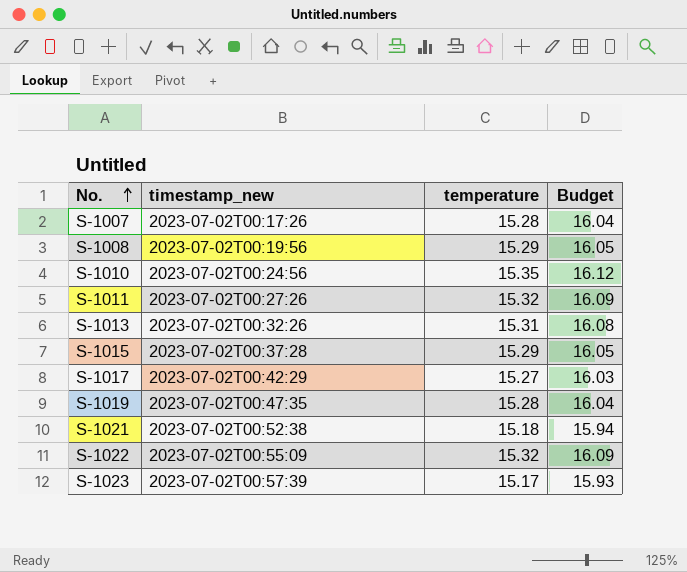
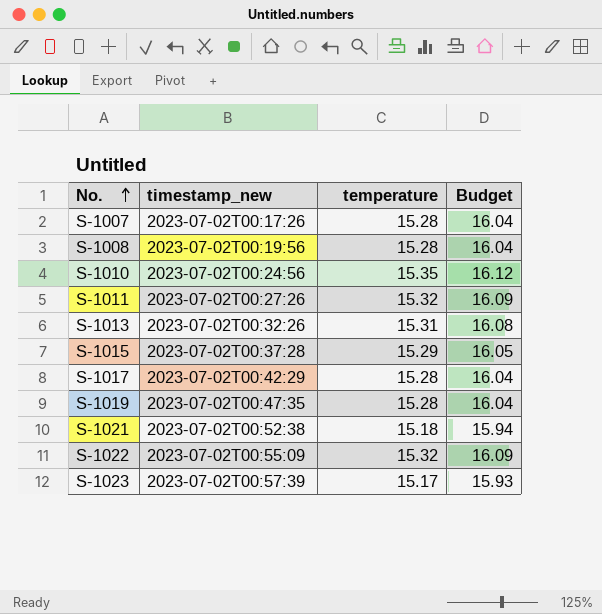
S-1008 | temperature: 15.29 -> 15.28
S-1008 | Budget: 16.05 -> 16.04
S-1017 | temperature: 15.27 -> 15.28
S-1017 | Budget: 16.03 -> 16.04

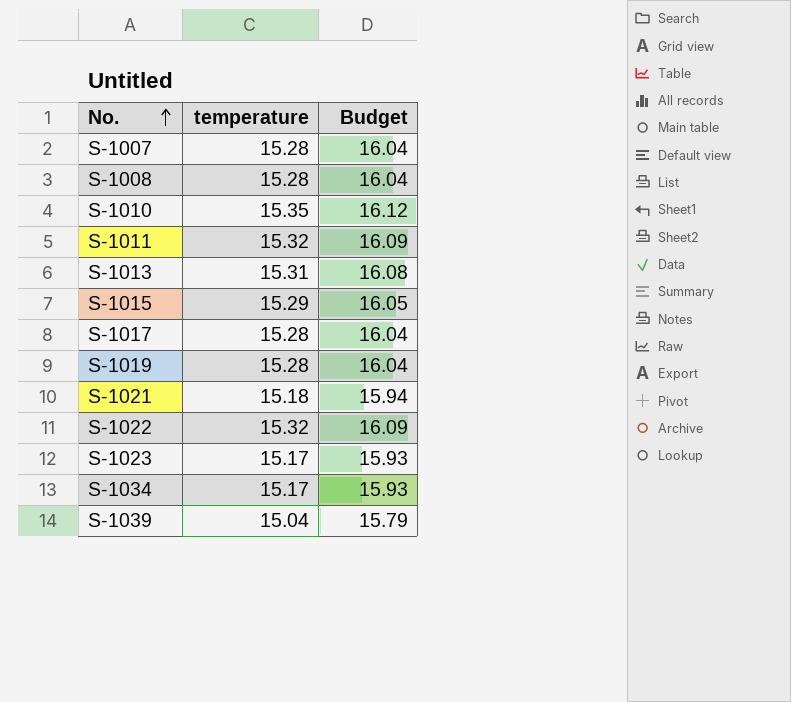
column timestamp_new | position: 2 -> none
row S-1034: none -> 15.17 | 15.93
row S-1039: none -> 15.04 | 15.79

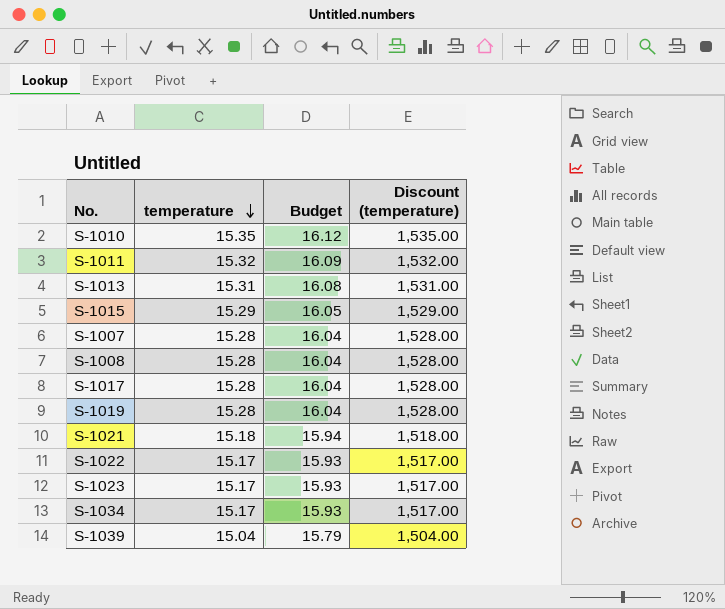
row order: No. ascending -> temperature descending
column Discount (temperature) | formula: none -> [temperature] * 100
S-1022 | temperature: 15.32 -> 15.17
S-1022 | Budget: 16.09 -> 15.93

